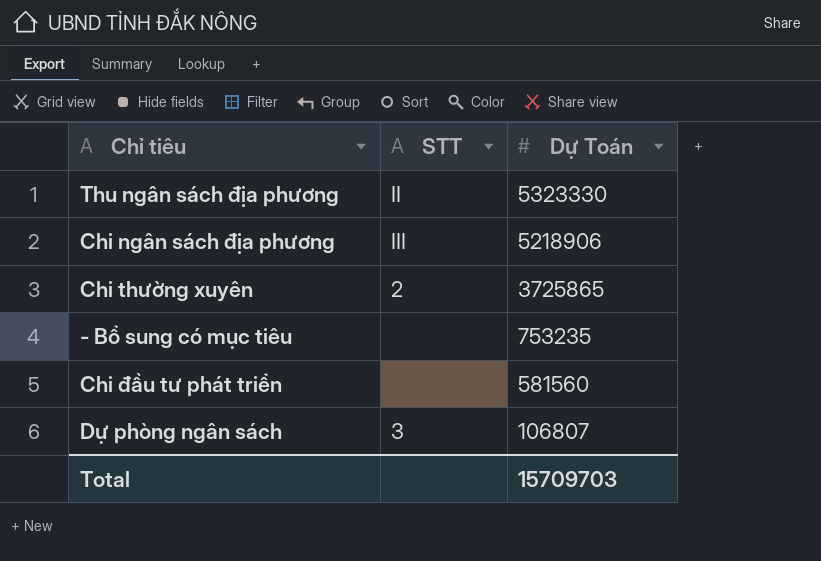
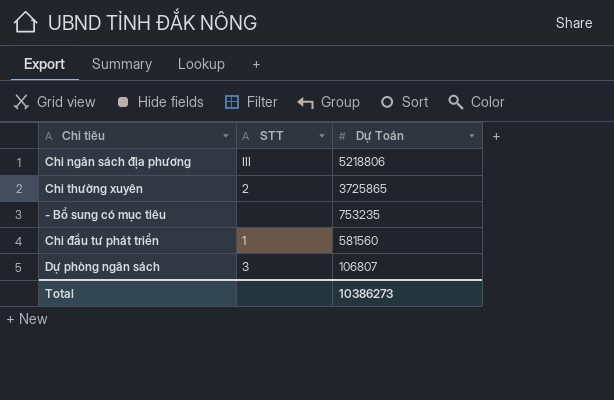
row Thu ngân sách địa phương: II | 5323330 -> none
Chi ngân sách địa phương | Dự Toán: 5218906 -> 5218806
Chi đầu tư phát triển | STT: none -> 1
Total | Dự Toán: 15709703 -> 10386273

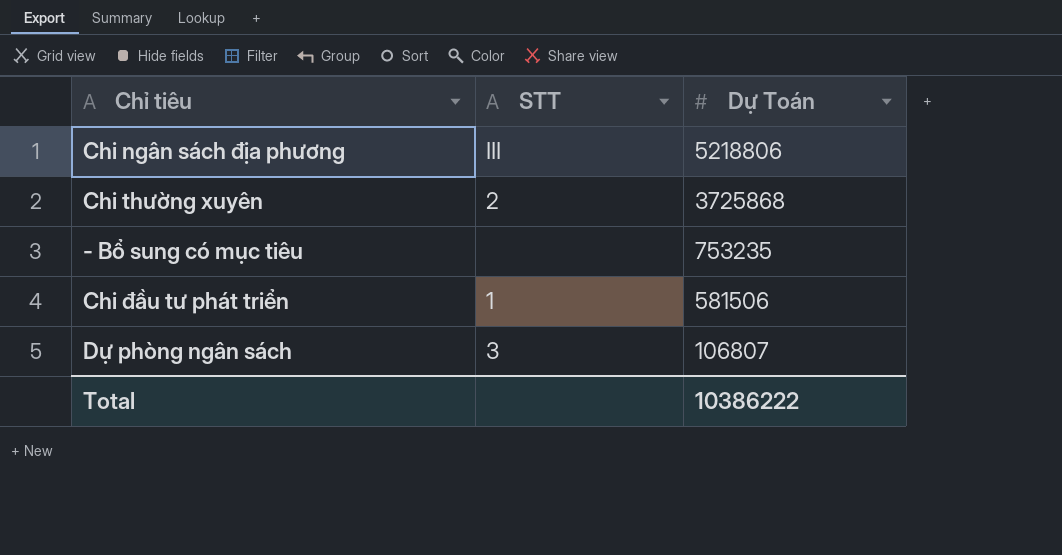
Chi thường xuyên | Dự Toán: 3725865 -> 3725868
Chi đầu tư phát triển | Dự Toán: 581560 -> 581506
Total | Dự Toán: 10386273 -> 10386222

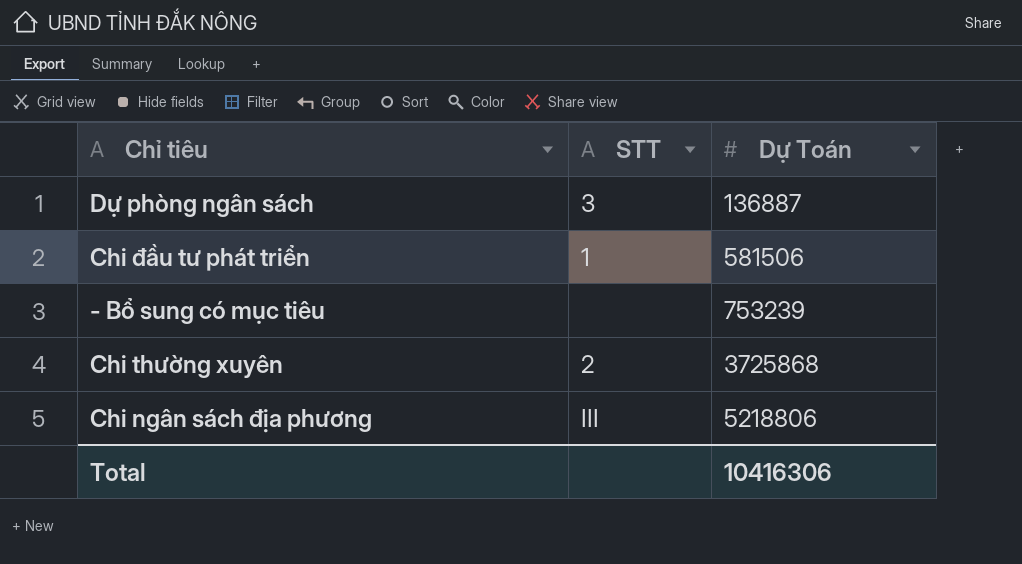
row order: Dự Toán descending -> Dự Toán ascending
Dự phòng ngân sách | Dự Toán: 106807 -> 136887
- Bổ sung có mục tiêu | Dự Toán: 753235 -> 753239
Total | Dự Toán: 10386222 -> 10416306

